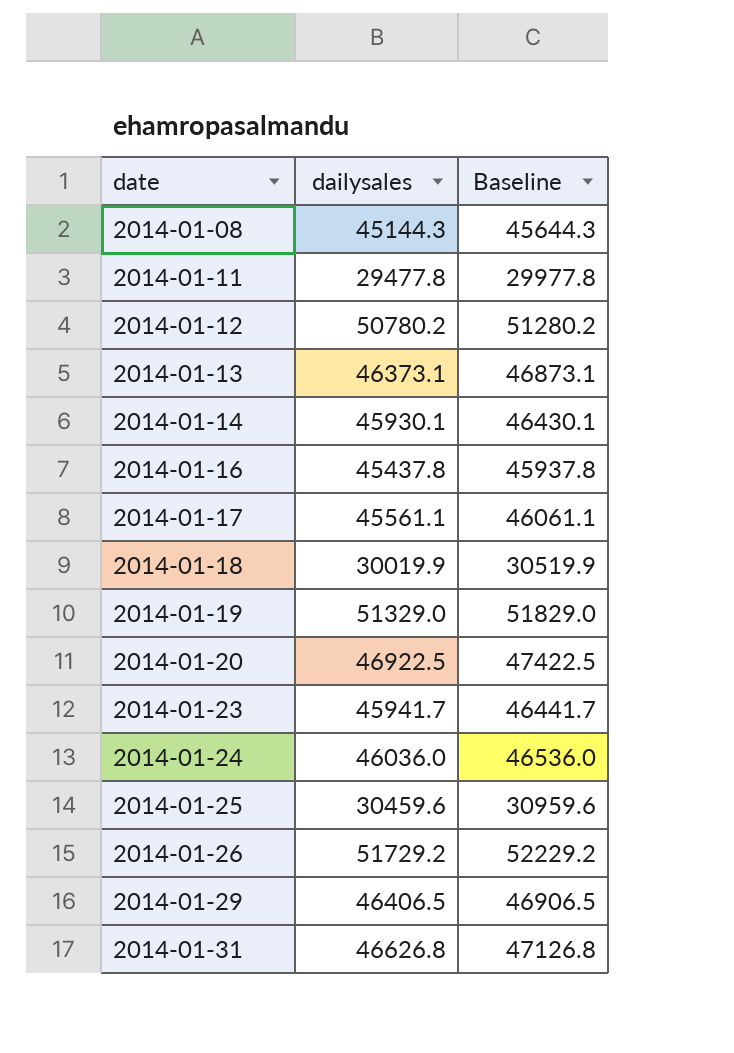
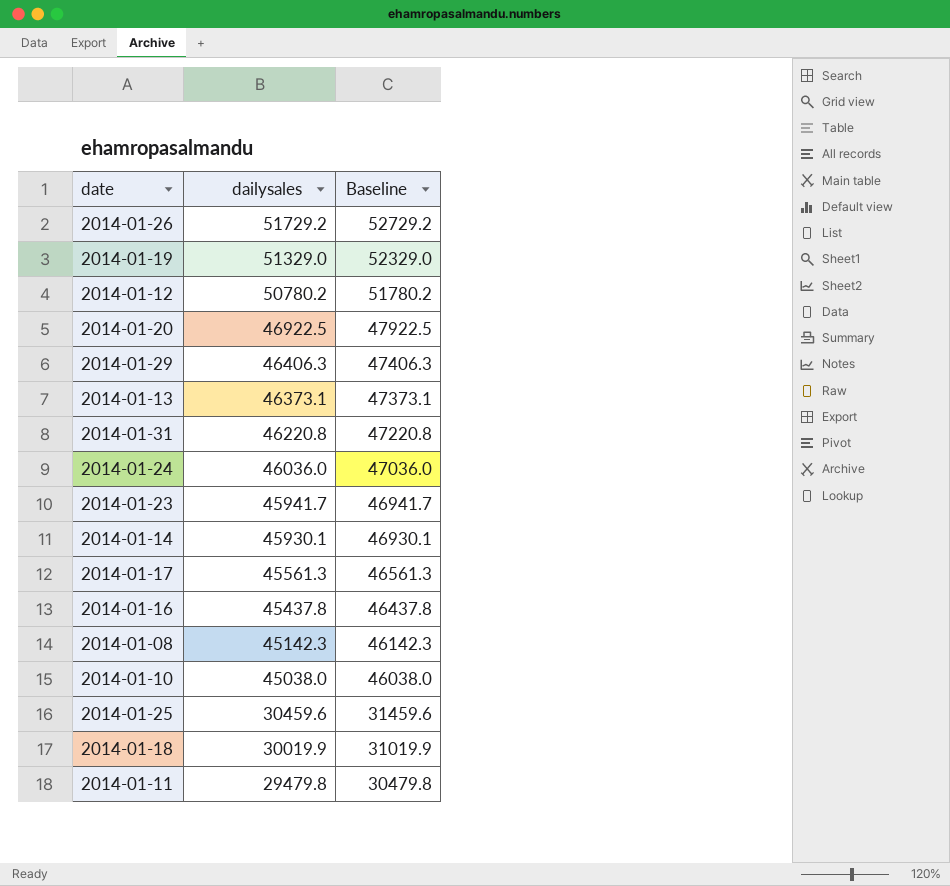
row order: date ascending -> dailysales descending
column Baseline | formula: [dailysales] + 500 -> [dailysales] + 1000
2014-01-29 | dailysales: 46406.5 -> 46406.3
2014-01-31 | dailysales: 46626.8 -> 46220.8
2014-01-17 | dailysales: 45561.1 -> 45561.3
2014-01-08 | dailysales: 45144.3 -> 45142.3
row 2014-01-10: none -> 45038.0 | 46038.0
2014-01-11 | dailysales: 29477.8 -> 29479.8

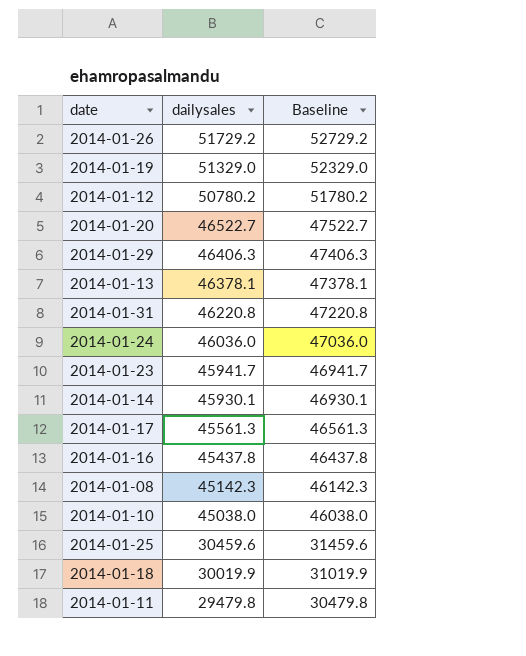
2014-01-20 | dailysales: 46922.5 -> 46522.7
2014-01-20 | Baseline: 47922.5 -> 47522.7
2014-01-13 | dailysales: 46373.1 -> 46378.1
2014-01-13 | Baseline: 47373.1 -> 47378.1

